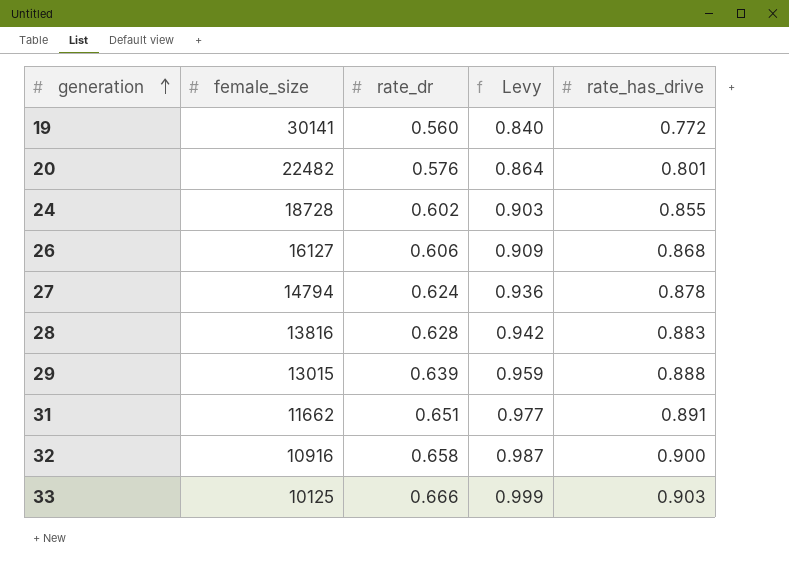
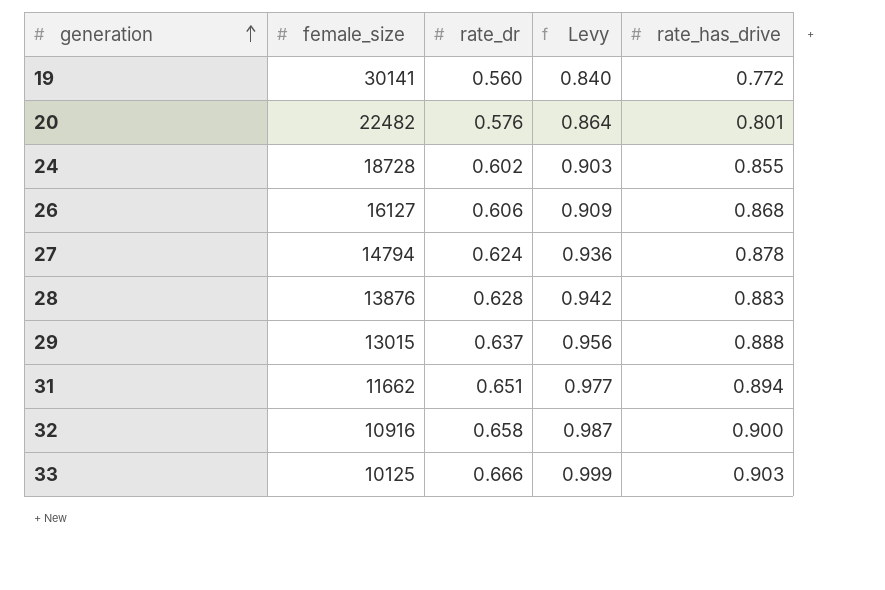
28 | female_size: 13816 -> 13876
29 | rate_dr: 0.639 -> 0.637
29 | Levy: 0.959 -> 0.956
31 | rate_has_drive: 0.891 -> 0.894

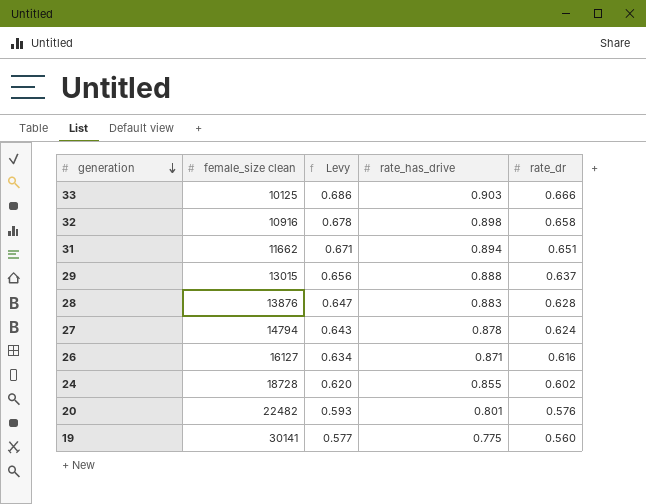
row order: generation ascending -> generation descending
column name: female_size -> female_size clean
column Levy | formula: [rate_dr] * 1.5 -> [rate_dr] * 1.03
column rate_dr | position: 3 -> 5
32 | rate_has_drive: 0.900 -> 0.898
26 | rate_has_drive: 0.868 -> 0.871
26 | rate_dr: 0.606 -> 0.616
19 | rate_has_drive: 0.772 -> 0.775

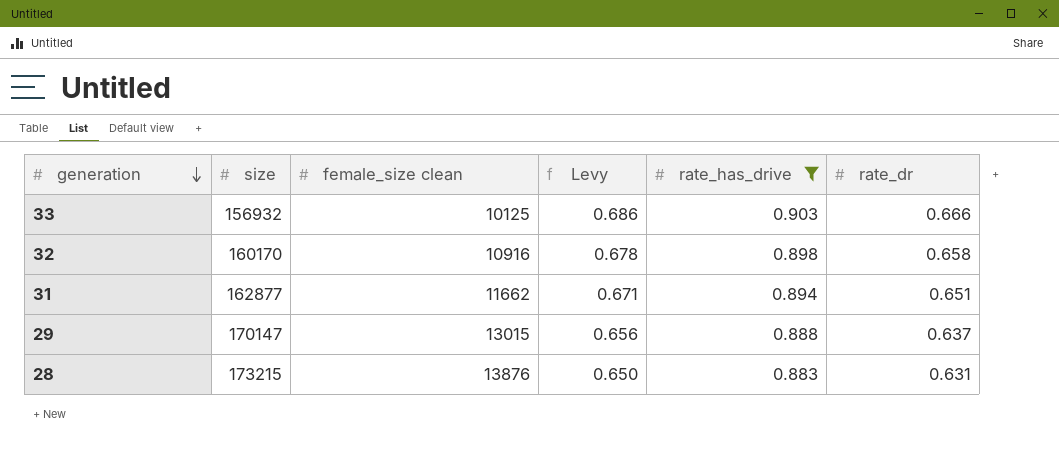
filter: none -> rate_has_drive >= 0.883
column size | position: none -> 2
28 | Levy: 0.647 -> 0.650
28 | rate_dr: 0.628 -> 0.631

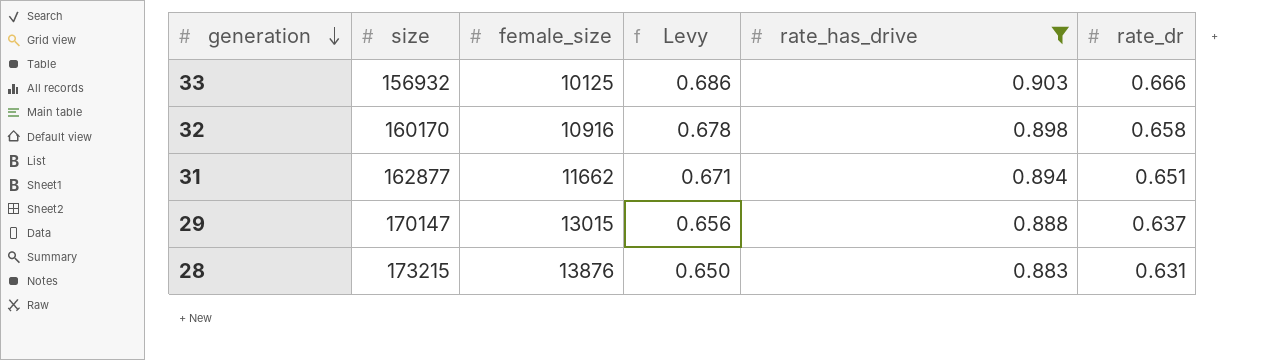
column name: female_size clean -> female_size

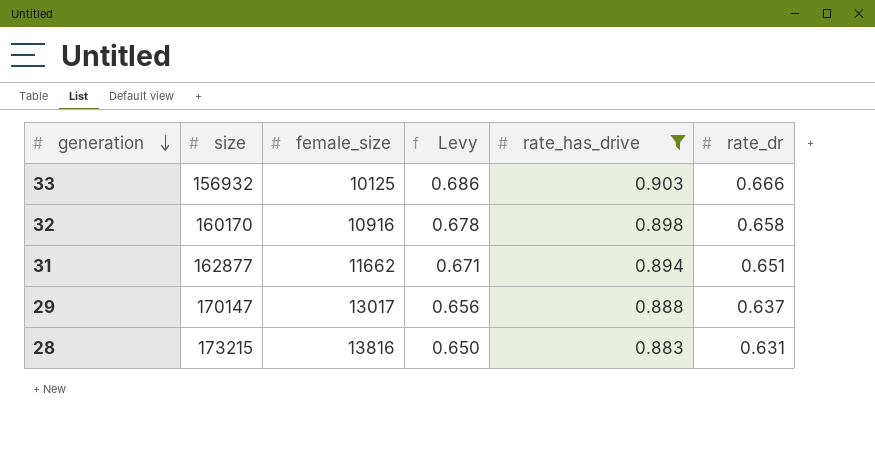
29 | female_size: 13015 -> 13017
28 | female_size: 13876 -> 13816

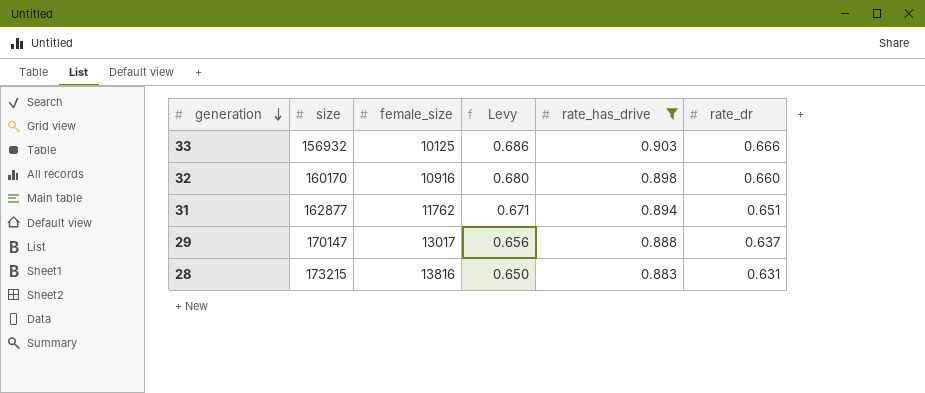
32 | Levy: 0.678 -> 0.680
32 | rate_dr: 0.658 -> 0.660
31 | female_size: 11662 -> 11762

